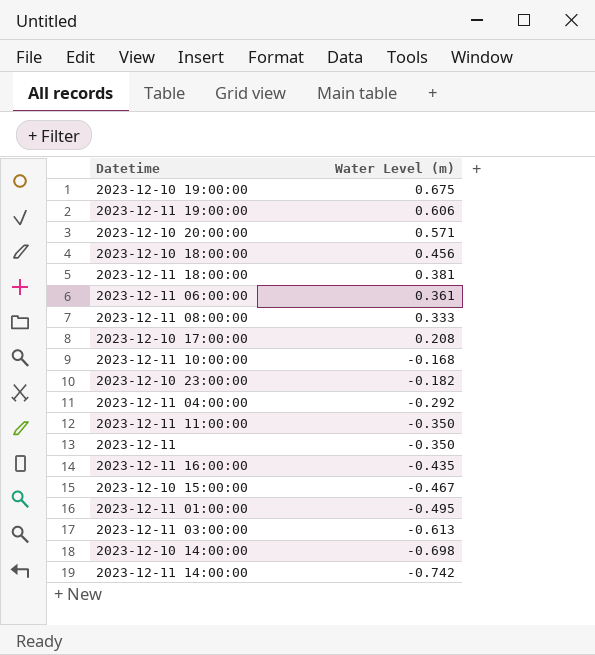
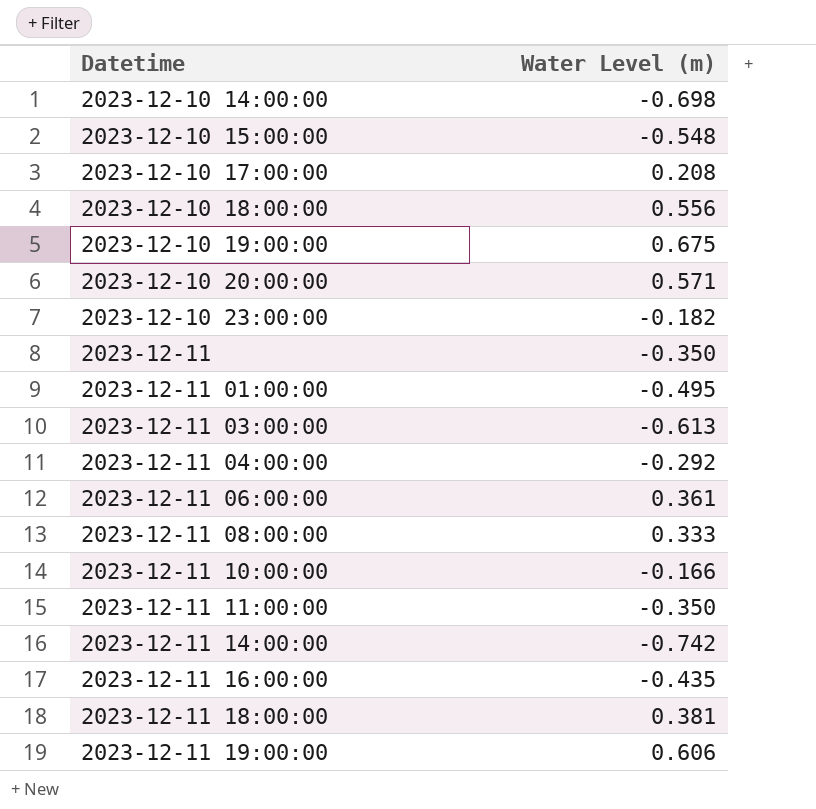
row order: Water Level (m) descending -> Datetime ascending
2023-12-10 15:00:00 | Water Level (m): -0.467 -> -0.548
2023-12-10 18:00:00 | Water Level (m): 0.456 -> 0.556
2023-12-11 10:00:00 | Water Level (m): -0.168 -> -0.166

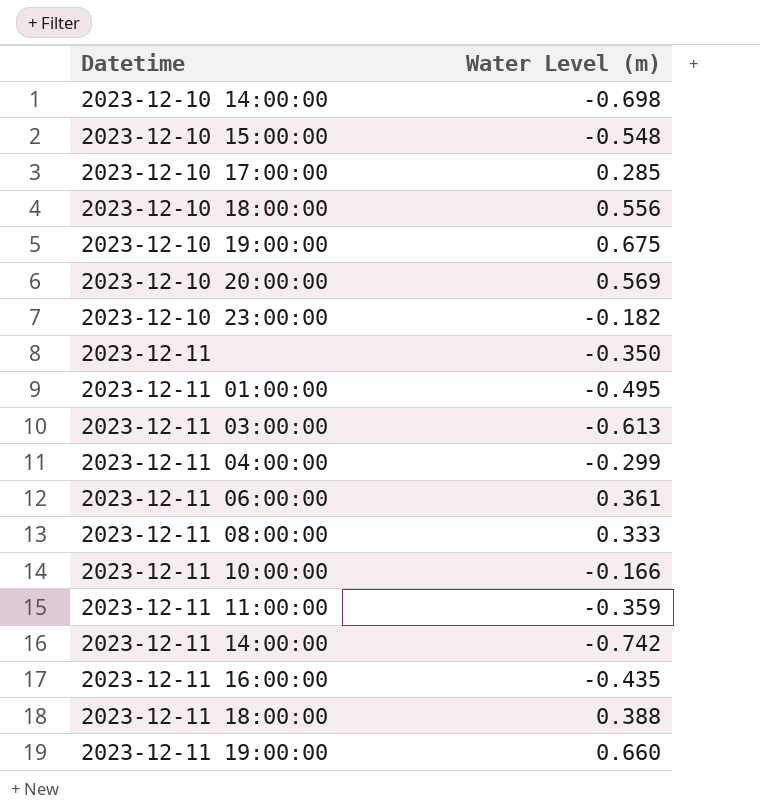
2023-12-10 17:00:00 | Water Level (m): 0.208 -> 0.285
2023-12-10 20:00:00 | Water Level (m): 0.571 -> 0.569
2023-12-11 04:00:00 | Water Level (m): -0.292 -> -0.299
2023-12-11 11:00:00 | Water Level (m): -0.350 -> -0.359
2023-12-11 18:00:00 | Water Level (m): 0.381 -> 0.388
2023-12-11 19:00:00 | Water Level (m): 0.606 -> 0.660

